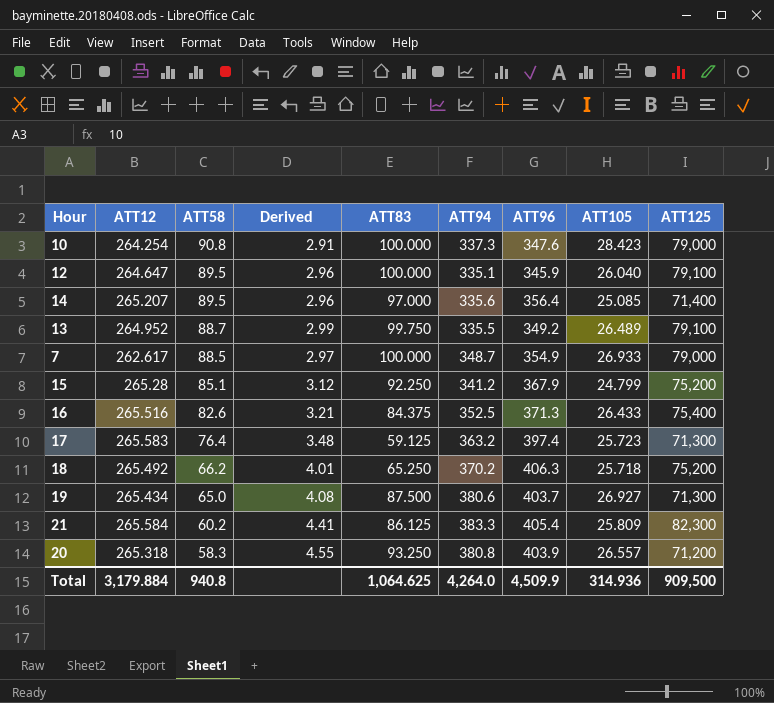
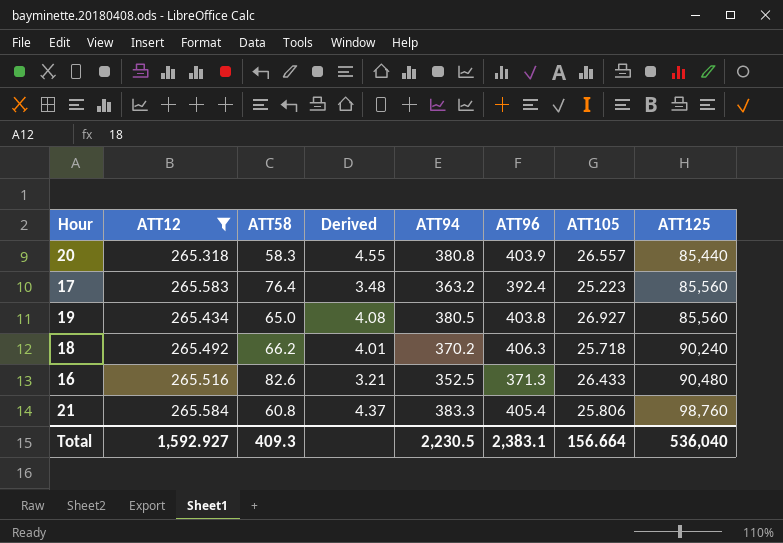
filter: none -> ATT12 >= 265.318
row order: ATT58 descending -> ATT125 ascending
column ATT83 | position: 5 -> none
20 | ATT125: 71,200 -> 85,440
17 | ATT96: 397.4 -> 392.4
17 | ATT105: 25.723 -> 25.223
17 | ATT125: 71,300 -> 85,560
19 | ATT94: 380.6 -> 380.5
19 | ATT96: 403.7 -> 403.8
19 | ATT125: 71,300 -> 85,560
18 | ATT125: 75,200 -> 90,240
16 | ATT125: 75,400 -> 90,480
21 | ATT58: 60.2 -> 60.8
21 | Derived: 4.41 -> 4.37
21 | ATT105: 25.809 -> 25.806
21 | ATT125: 82,300 -> 98,760
Total | ATT12: 3,179.884 -> 1,592.927
Total | ATT58: 940.8 -> 409.3
Total | ATT94: 4,264.0 -> 2,230.5
Total | ATT96: 4,509.9 -> 2,383.1
Total | ATT105: 314.936 -> 156.664
Total | ATT125: 909,500 -> 536,040

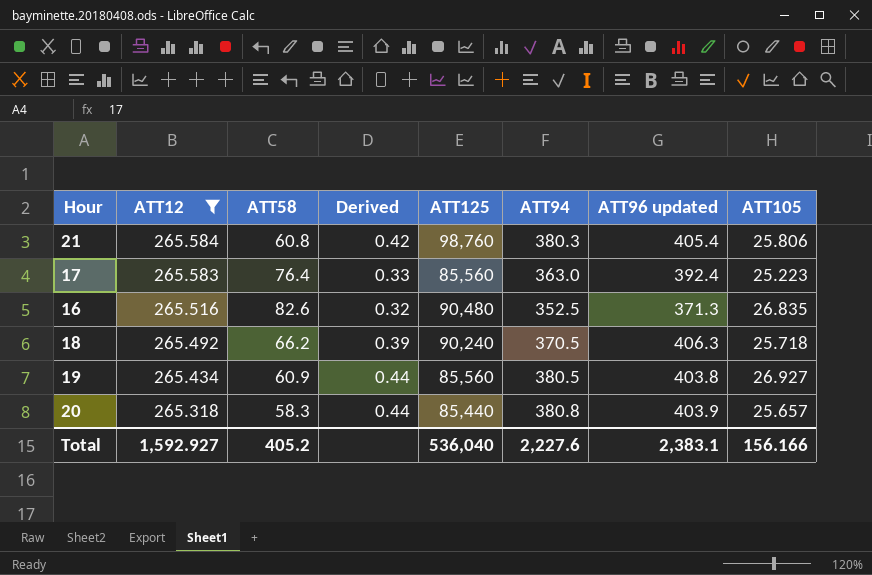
row order: ATT125 ascending -> ATT12 descending
column Derived | formula: [ATT12] / [ATT58] -> [ATT105] / [ATT58]
column ATT125 | position: 8 -> 5
column name: ATT96 -> ATT96 updated
21 | ATT94: 383.3 -> 380.3
17 | ATT94: 363.2 -> 363.0
16 | ATT105: 26.433 -> 26.835
18 | ATT94: 370.2 -> 370.5
19 | ATT58: 65.0 -> 60.9
20 | ATT105: 26.557 -> 25.657
Total | ATT58: 409.3 -> 405.2
Total | ATT94: 2,230.5 -> 2,227.6
Total | ATT105: 156.664 -> 156.166

